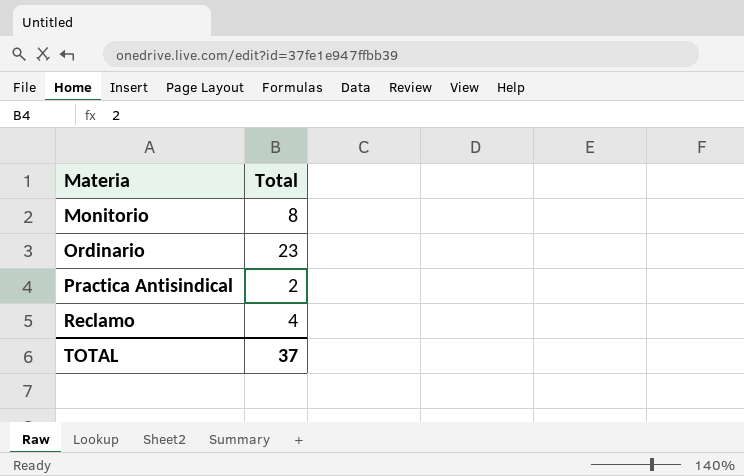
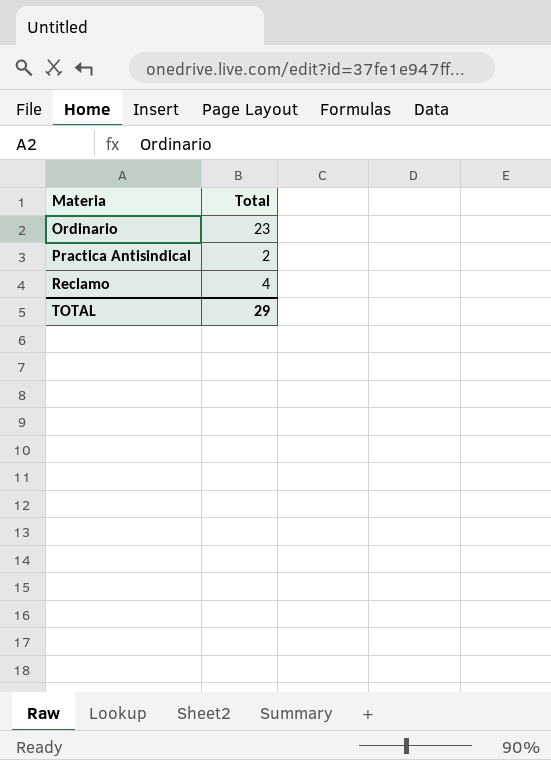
row Monitorio: 8 -> none
TOTAL | Total: 37 -> 29

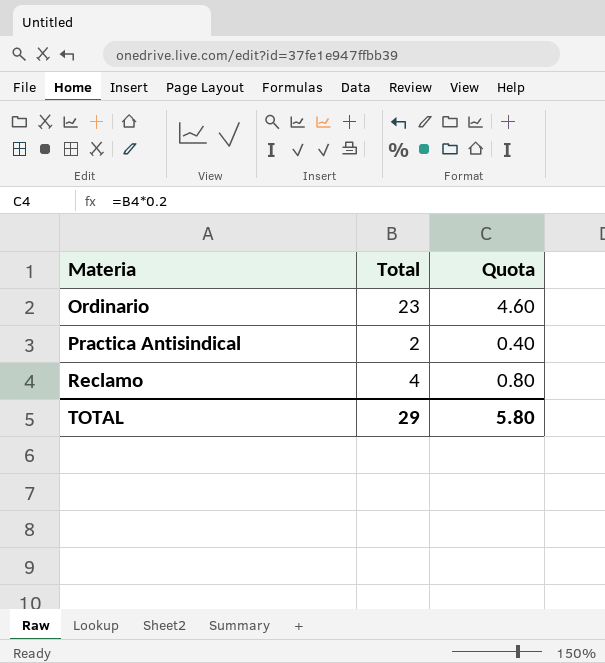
column Quota | formula: none -> [Total] * 0.2

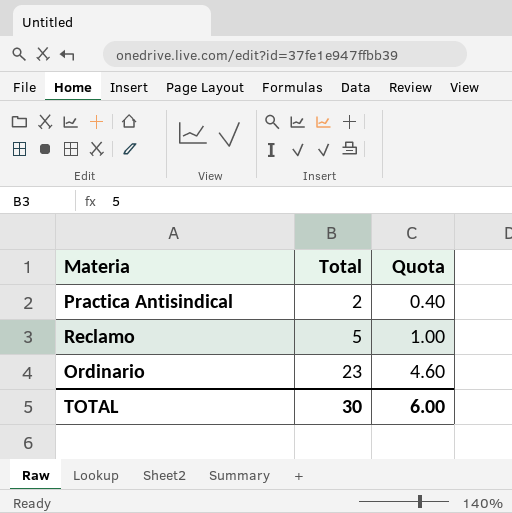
row order: Materia ascending -> Total ascending
Reclamo | Total: 4 -> 5
Reclamo | Quota: 0.80 -> 1.00
TOTAL | Total: 29 -> 30
TOTAL | Quota: 5.80 -> 6.00

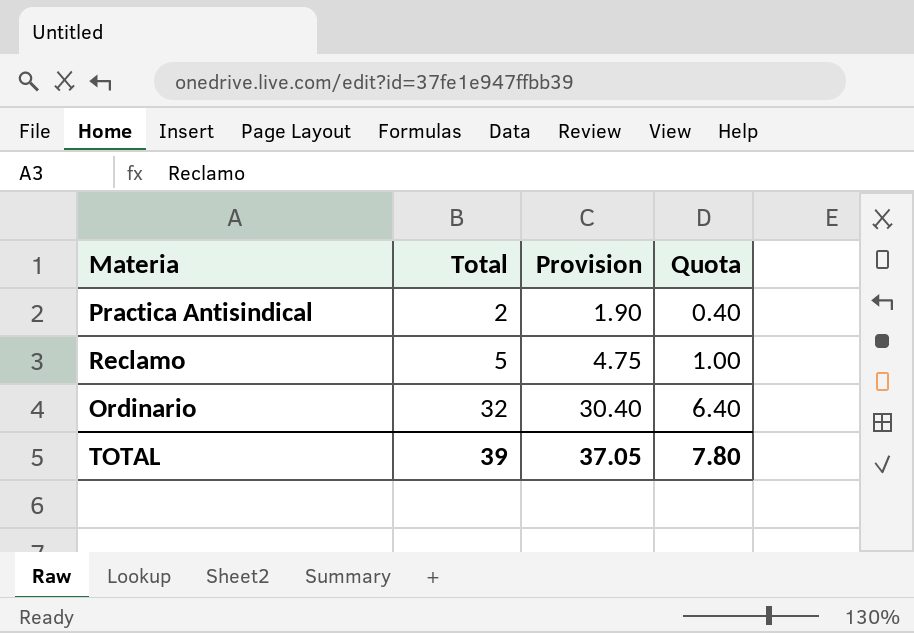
column Provision | formula: none -> [Total] * 0.95
Ordinario | Total: 23 -> 32
Ordinario | Quota: 4.60 -> 6.40
TOTAL | Total: 30 -> 39
TOTAL | Quota: 6.00 -> 7.80

